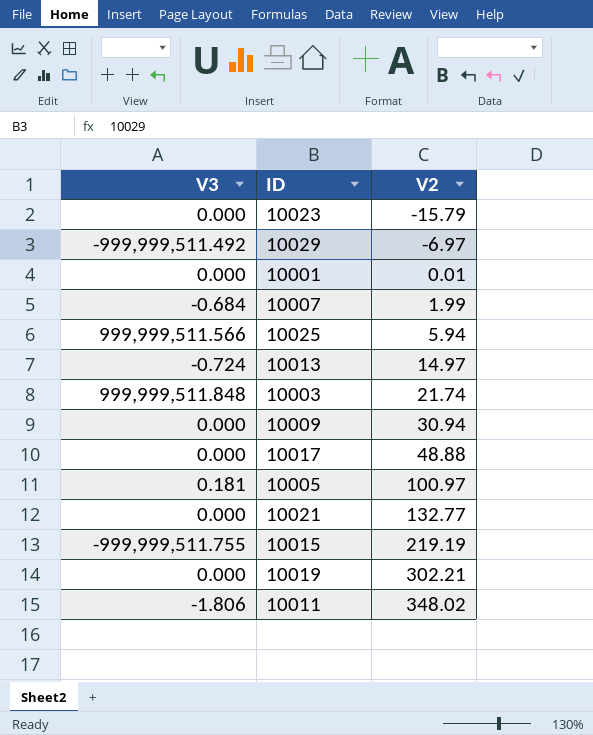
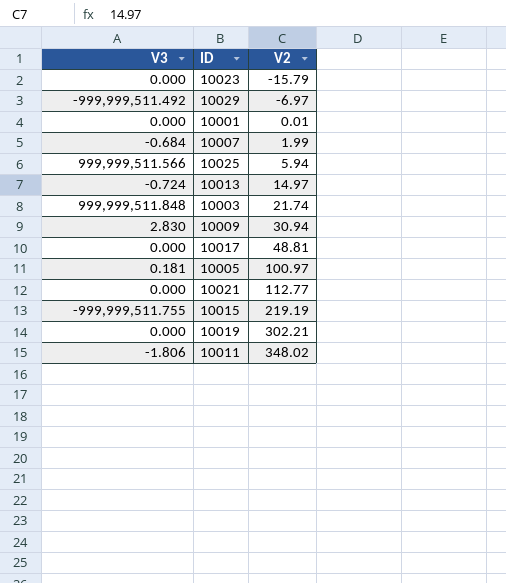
10009 | V3: 0.000 -> 2.830
10017 | V2: 48.88 -> 48.81
10021 | V2: 132.77 -> 112.77

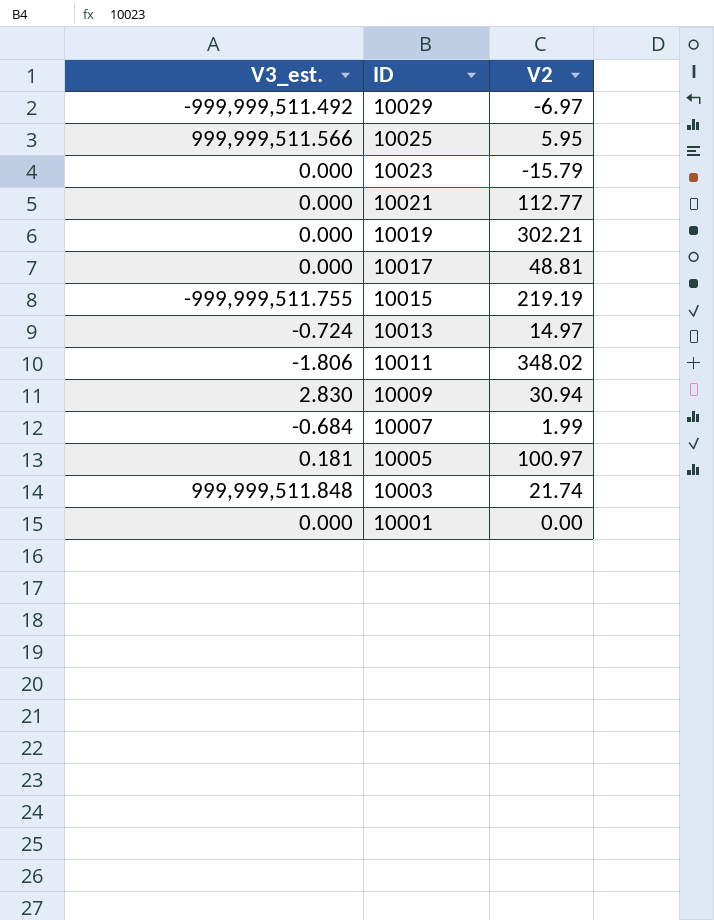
row order: V2 ascending -> ID descending
column name: V3 -> V3_est.
10025 | V2: 5.94 -> 5.95
10001 | V2: 0.01 -> 0.00

